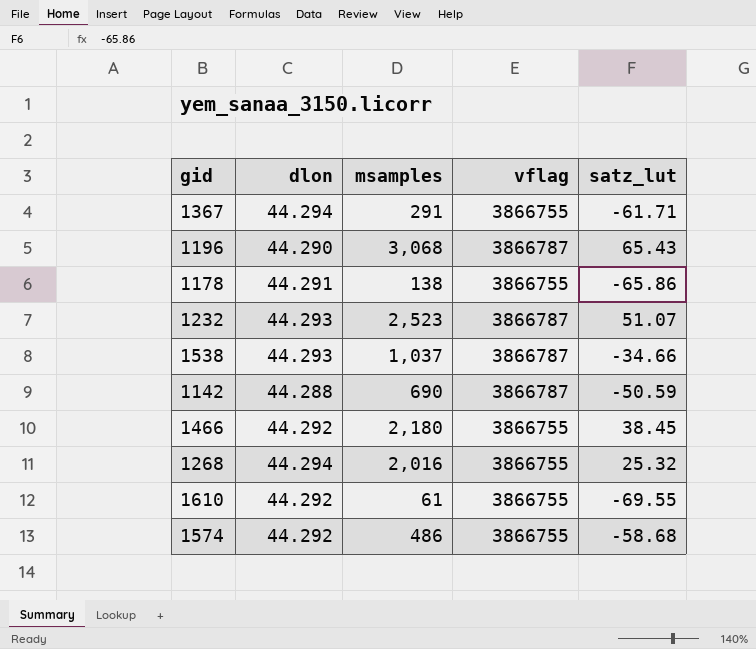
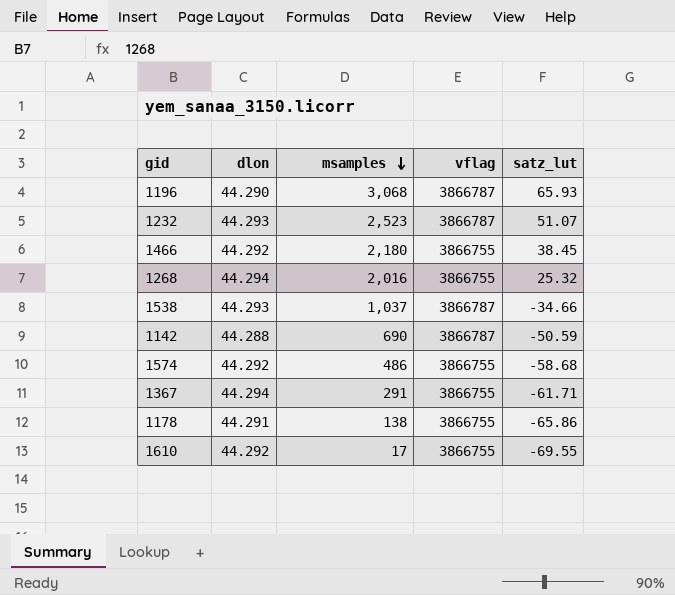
row order: none -> msamples descending
1196 | satz_lut: 65.43 -> 65.93
1610 | msamples: 61 -> 17

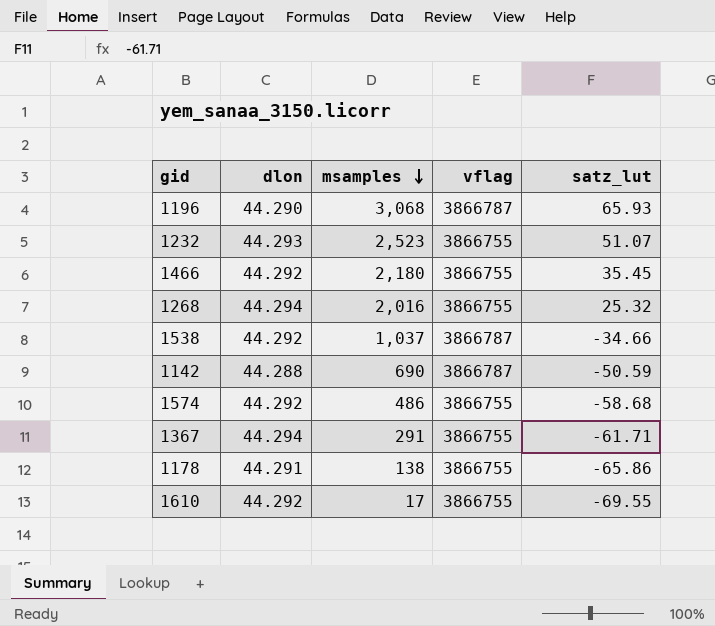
1232 | vflag: 3866787 -> 3866755
1466 | satz_lut: 38.45 -> 35.45
1538 | dlon: 44.293 -> 44.292

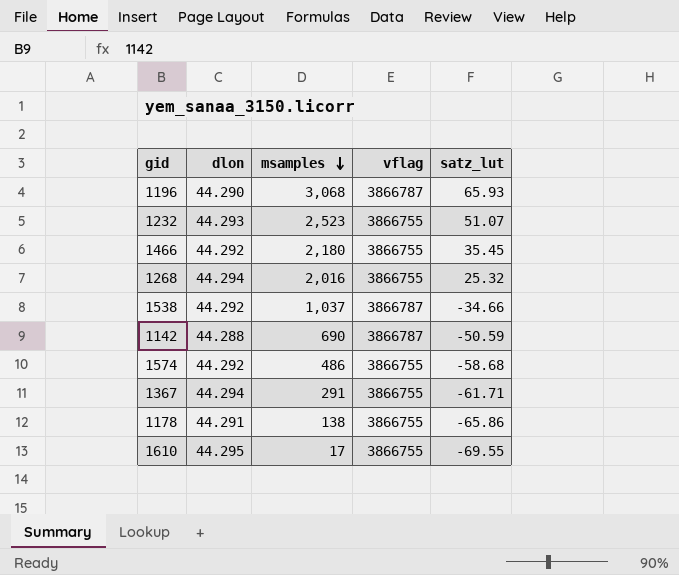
1610 | dlon: 44.292 -> 44.295

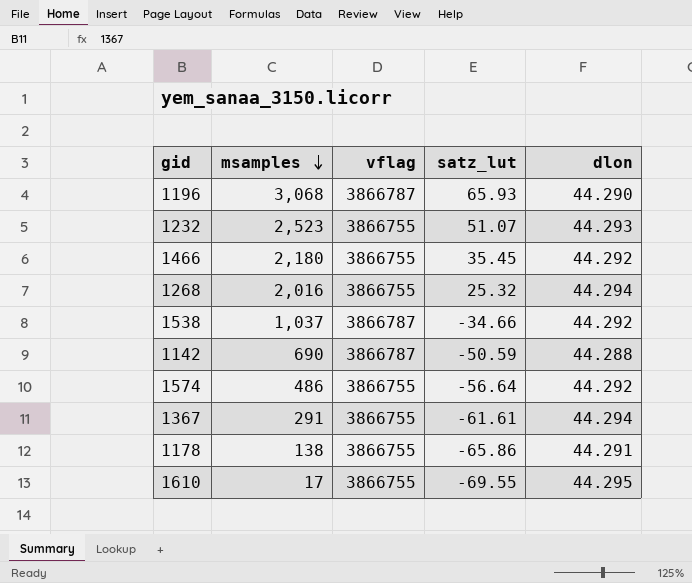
column dlon | position: 2 -> 5
1574 | satz_lut: -58.68 -> -56.64
1367 | satz_lut: -61.71 -> -61.61

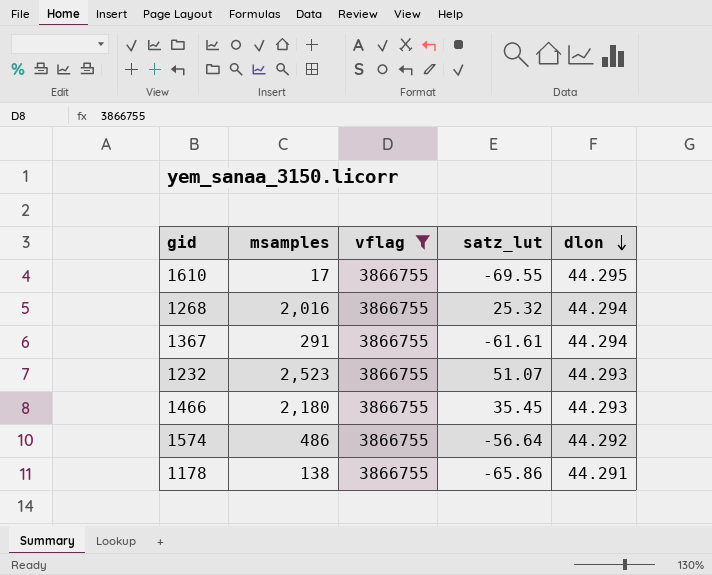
filter: none -> vflag = 3866755
row order: msamples descending -> dlon descending
1466 | dlon: 44.292 -> 44.293

